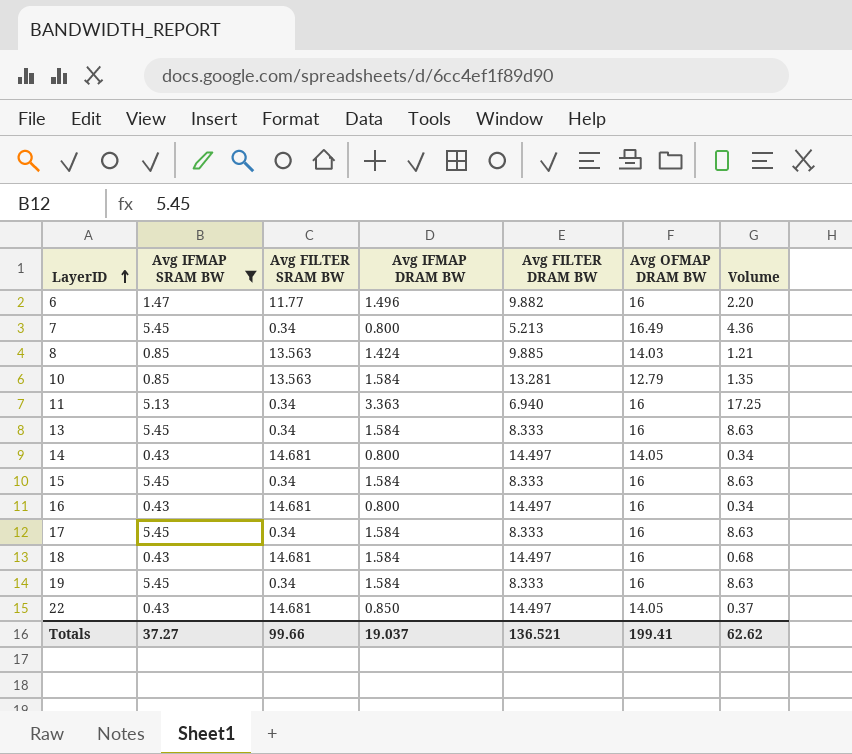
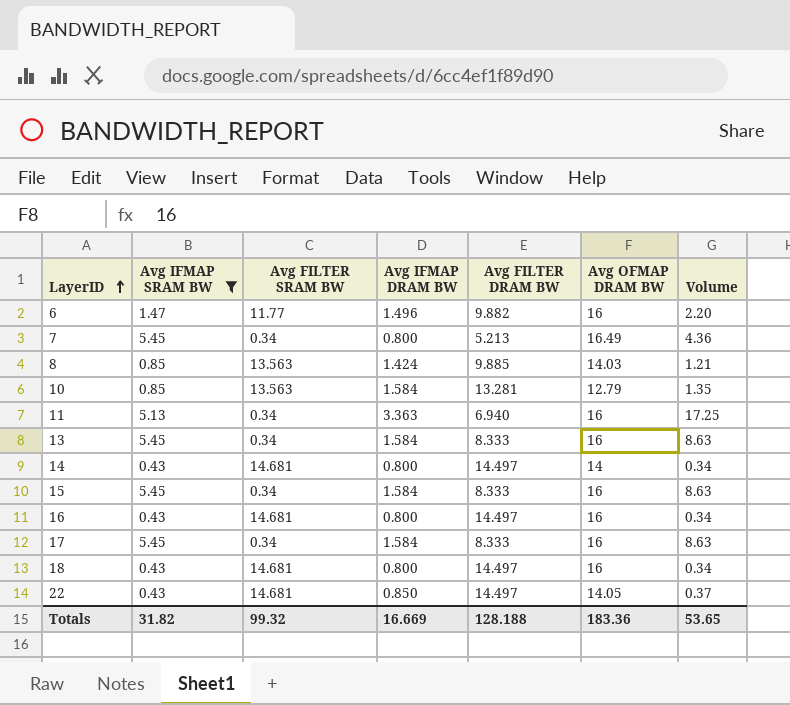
row 19: 5.45 | 0.34 | 1.584 | 8.333 | 16 | 8.63 -> none
14 | Avg OFMAP DRAM BW: 14.05 -> 14
18 | Avg IFMAP DRAM BW: 1.584 -> 0.800
18 | Volume: 0.68 -> 0.34
Totals | Avg IFMAP SRAM BW: 37.27 -> 31.82
Totals | Avg FILTER SRAM BW: 99.66 -> 99.32
Totals | Avg IFMAP DRAM BW: 19.037 -> 16.669
Totals | Avg FILTER DRAM BW: 136.521 -> 128.188
Totals | Avg OFMAP DRAM BW: 199.41 -> 183.36
Totals | Volume: 62.62 -> 53.65

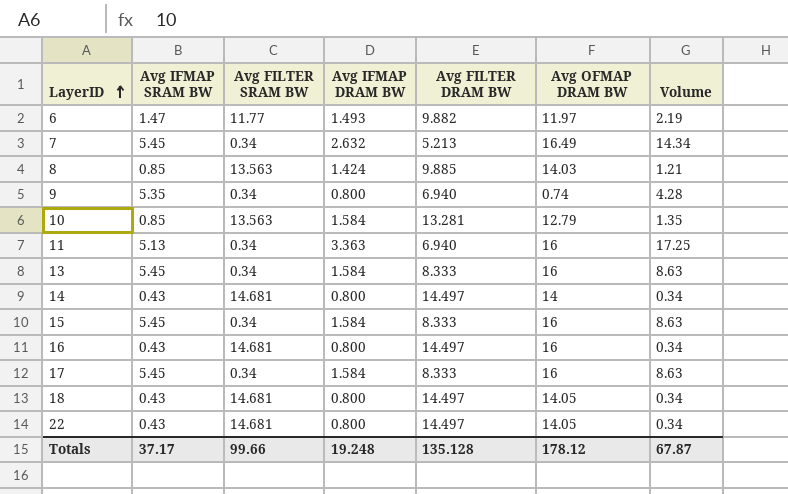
filter: Avg IFMAP SRAM BW != 5.35 -> none
6 | Avg IFMAP DRAM BW: 1.496 -> 1.493
6 | Avg OFMAP DRAM BW: 16 -> 11.97
6 | Volume: 2.20 -> 2.19
7 | Avg IFMAP DRAM BW: 0.800 -> 2.632
7 | Volume: 4.36 -> 14.34
18 | Avg OFMAP DRAM BW: 16 -> 14.05
22 | Avg IFMAP DRAM BW: 0.850 -> 0.800
22 | Volume: 0.37 -> 0.34
Totals | Avg IFMAP SRAM BW: 31.82 -> 37.17
Totals | Avg FILTER SRAM BW: 99.32 -> 99.66
Totals | Avg IFMAP DRAM BW: 16.669 -> 19.248
Totals | Avg FILTER DRAM BW: 128.188 -> 135.128
Totals | Avg OFMAP DRAM BW: 183.36 -> 178.12
Totals | Volume: 53.65 -> 67.87

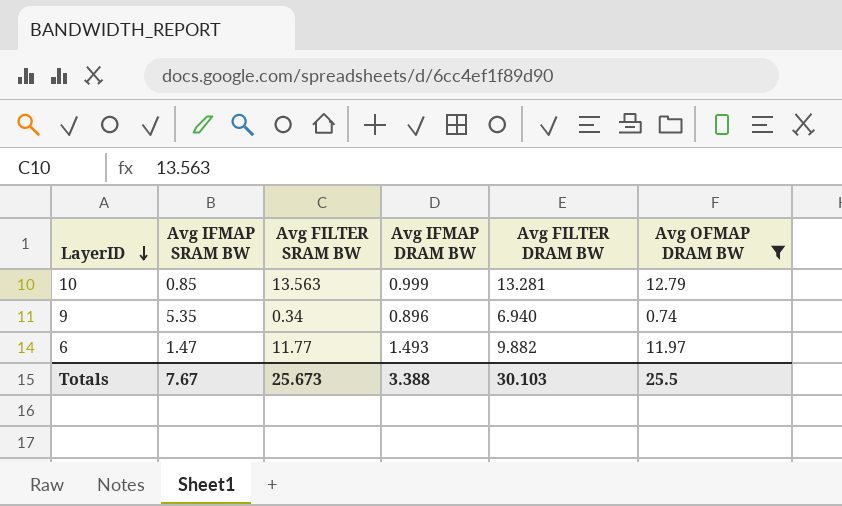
filter: none -> Avg OFMAP DRAM BW <= 12.79
row order: LayerID ascending -> LayerID descending
column Volume | formula: [Avg IFMAP SRAM BW] * [Avg IFMAP DRAM BW] -> none
10 | Avg IFMAP DRAM BW: 1.584 -> 0.999
9 | Avg IFMAP DRAM BW: 0.800 -> 0.896
Totals | Avg IFMAP SRAM BW: 37.17 -> 7.67
Totals | Avg FILTER SRAM BW: 99.66 -> 25.673
Totals | Avg IFMAP DRAM BW: 19.248 -> 3.388
Totals | Avg FILTER DRAM BW: 135.128 -> 30.103
Totals | Avg OFMAP DRAM BW: 178.12 -> 25.5

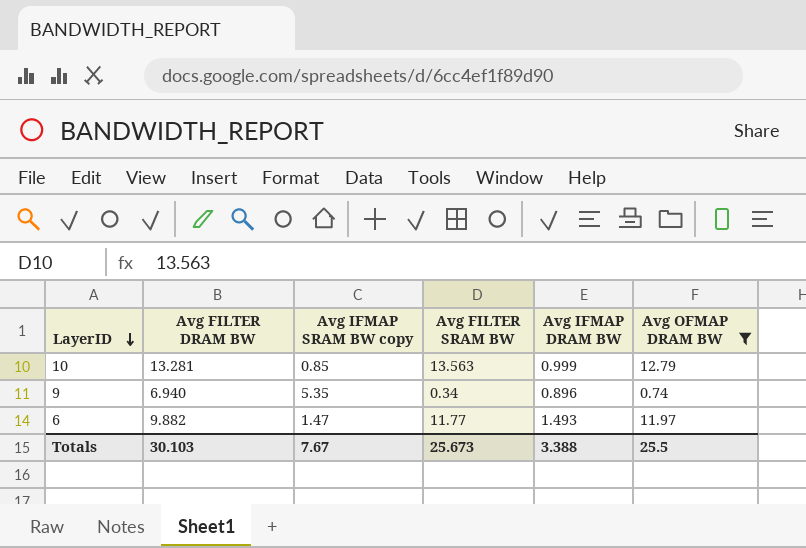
column Avg FILTER DRAM BW | position: 5 -> 2
column name: Avg IFMAP SRAM BW -> Avg IFMAP SRAM BW copy

